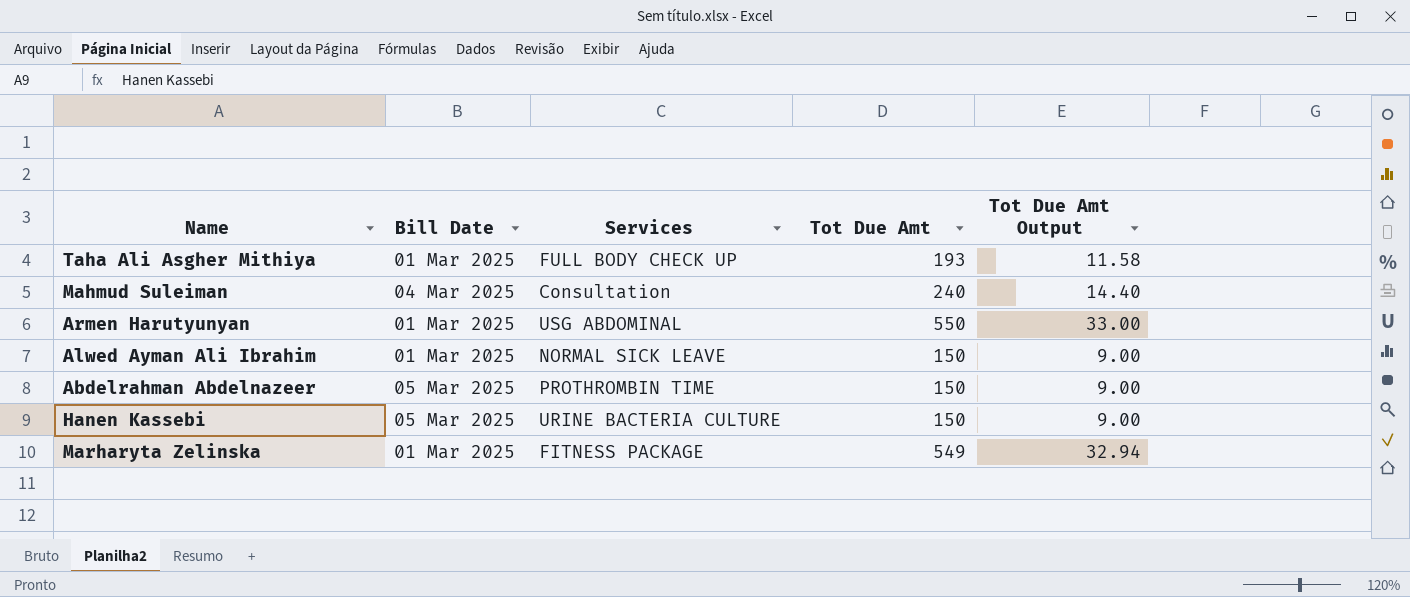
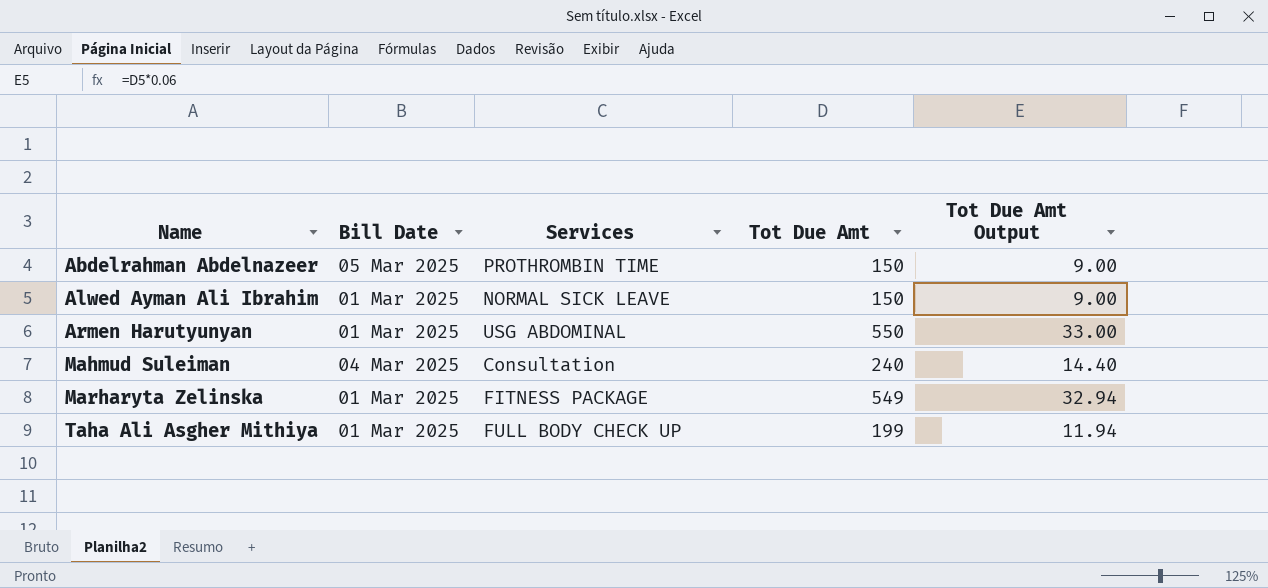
row order: none -> Name ascending
row Hanen Kassebi: 05 Mar 2025 | URINE BACTERIA CULTURE | 150 | 9.00 -> none
Taha Ali Asgher Mithiya | Tot Due Amt: 193 -> 199
Taha Ali Asgher Mithiya | Tot Due Amt Output: 11.58 -> 11.94

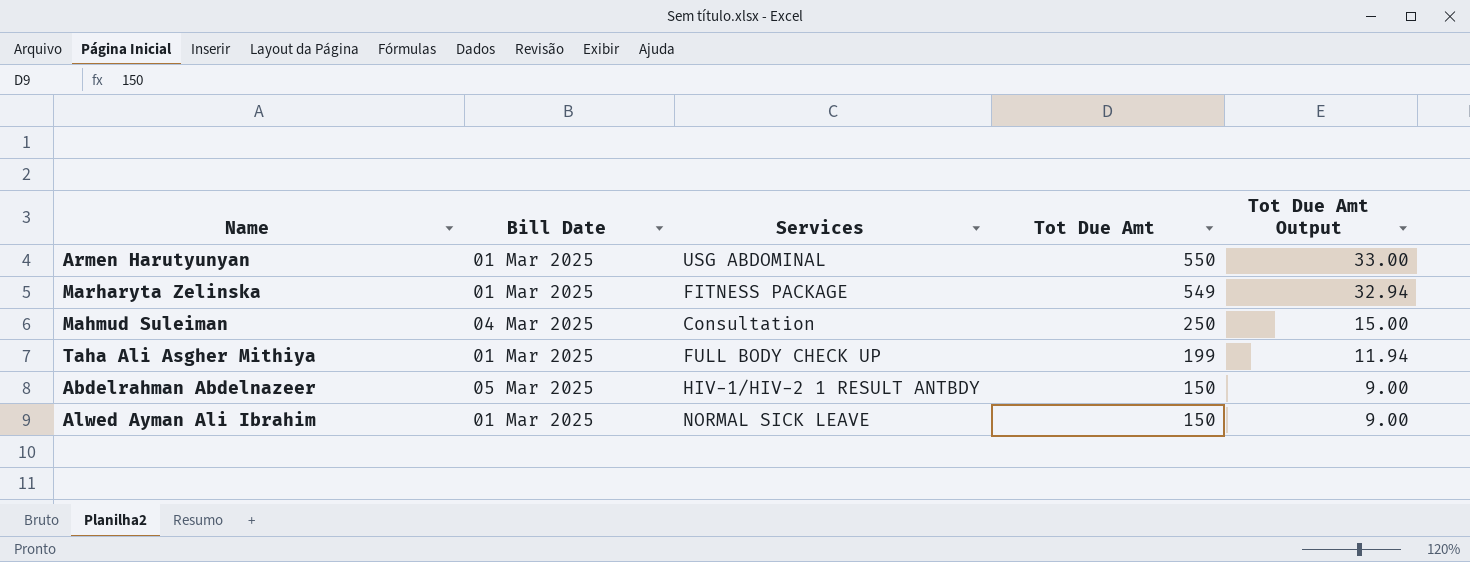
row order: Name ascending -> Tot Due Amt descending
Mahmud Suleiman | Tot Due Amt: 240 -> 250
Mahmud Suleiman | Tot Due Amt Output: 14.40 -> 15.00
Abdelrahman Abdelnazeer | Services: PROTHROMBIN TIME -> HIV-1/HIV-2 1 RESULT ANTBDY

